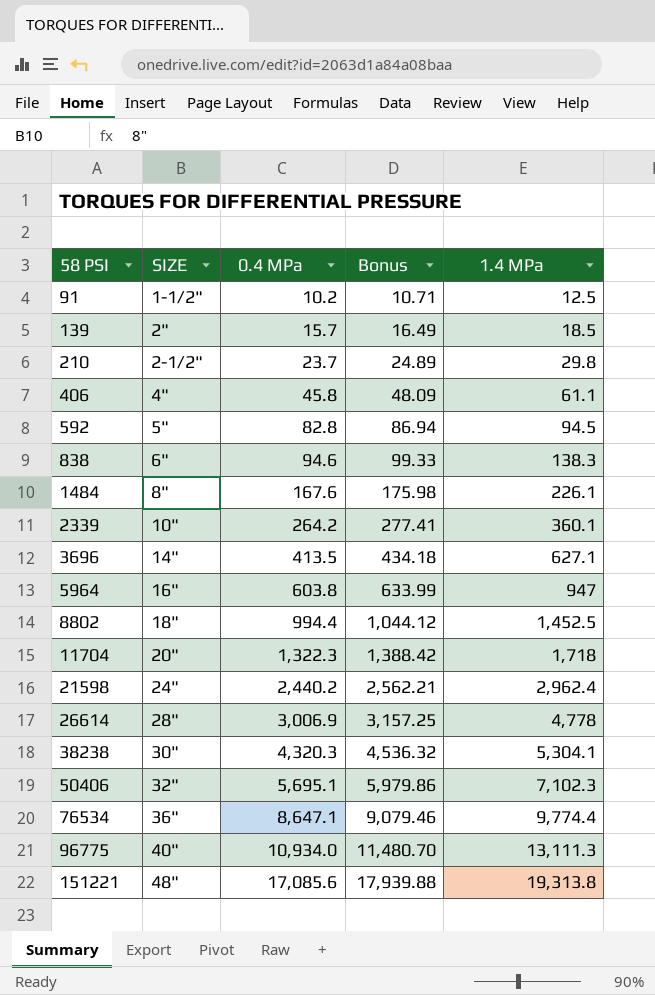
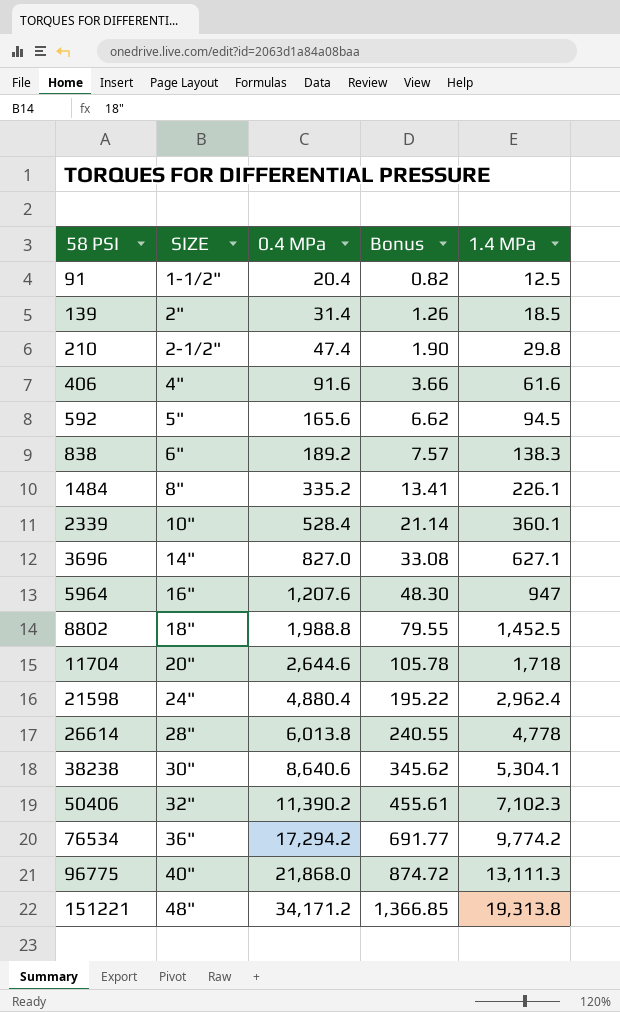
column Bonus | formula: [0.4 MPa] * 1.05 -> [0.4 MPa] * 0.04
91 | 0.4 MPa: 10.2 -> 20.4
139 | 0.4 MPa: 15.7 -> 31.4
210 | 0.4 MPa: 23.7 -> 47.4
406 | 0.4 MPa: 45.8 -> 91.6
406 | 1.4 MPa: 61.1 -> 61.6
592 | 0.4 MPa: 82.8 -> 165.6
838 | 0.4 MPa: 94.6 -> 189.2
1484 | 0.4 MPa: 167.6 -> 335.2
2339 | 0.4 MPa: 264.2 -> 528.4
3696 | 0.4 MPa: 413.5 -> 827.0
5964 | 0.4 MPa: 603.8 -> 1,207.6
8802 | 0.4 MPa: 994.4 -> 1,988.8
11704 | 0.4 MPa: 1,322.3 -> 2,644.6
21598 | 0.4 MPa: 2,440.2 -> 4,880.4
26614 | 0.4 MPa: 3,006.9 -> 6,013.8
38238 | 0.4 MPa: 4,320.3 -> 8,640.6
50406 | 0.4 MPa: 5,695.1 -> 11,390.2
76534 | 0.4 MPa: 8,647.1 -> 17,294.2
76534 | 1.4 MPa: 9,774.4 -> 9,774.2
96775 | 0.4 MPa: 10,934.0 -> 21,868.0
151221 | 0.4 MPa: 17,085.6 -> 34,171.2

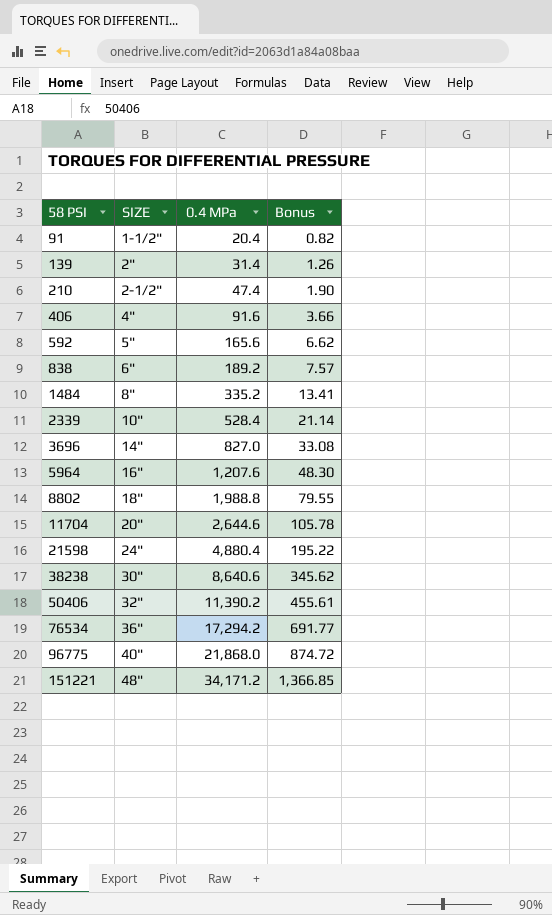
column 1.4 MPa | position: 5 -> none
row 26614: 28" | 6,013.8 | 240.55 | 4,778 -> none

